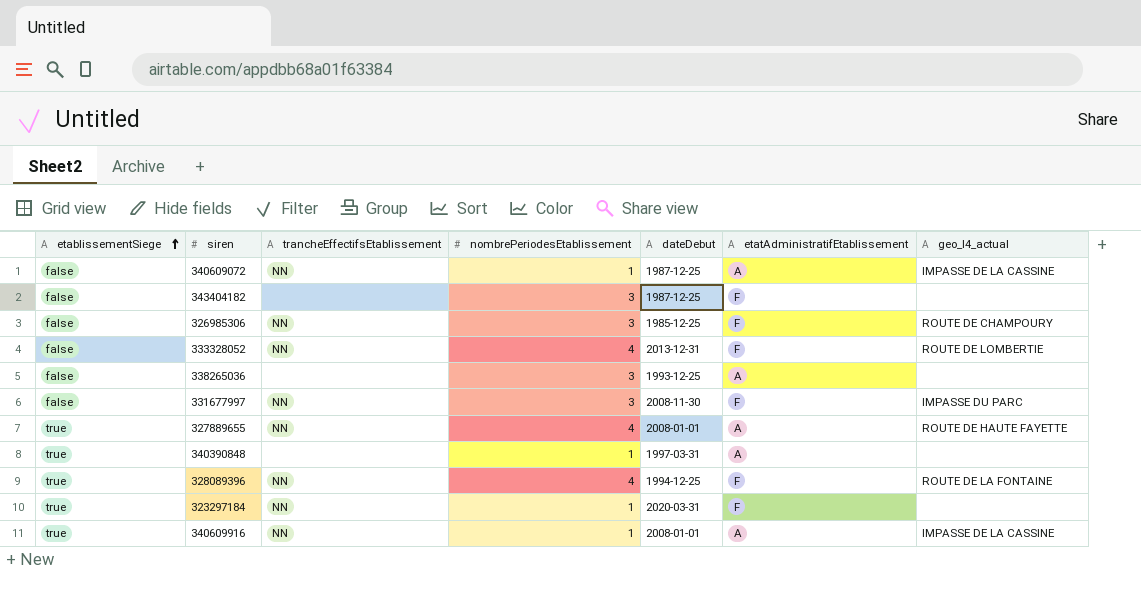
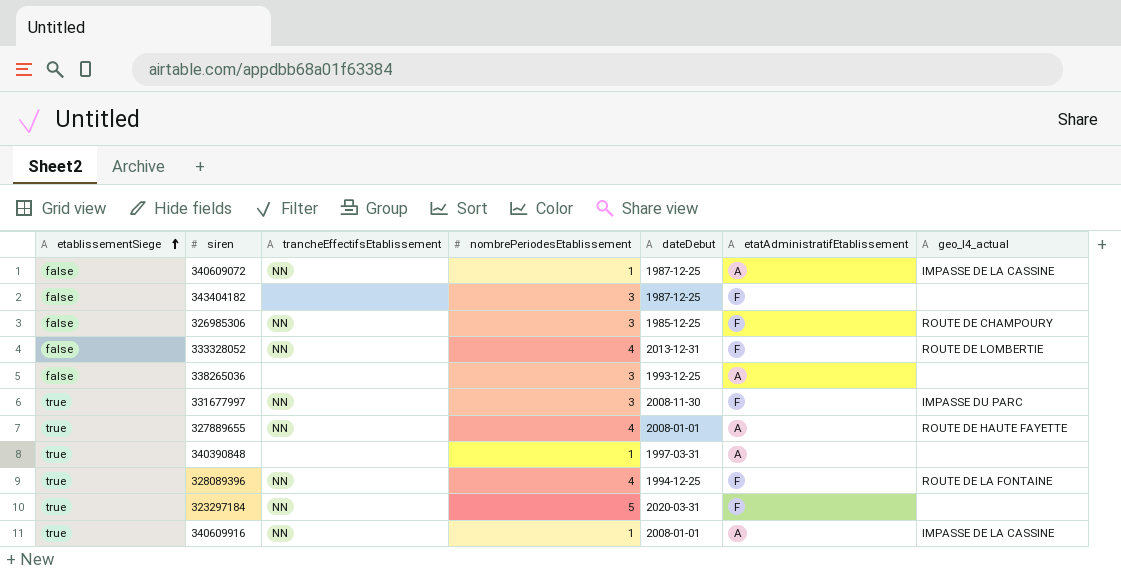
331677997 | etablissementSiege: false -> true
323297184 | nombrePeriodesEtablissement: 1 -> 5

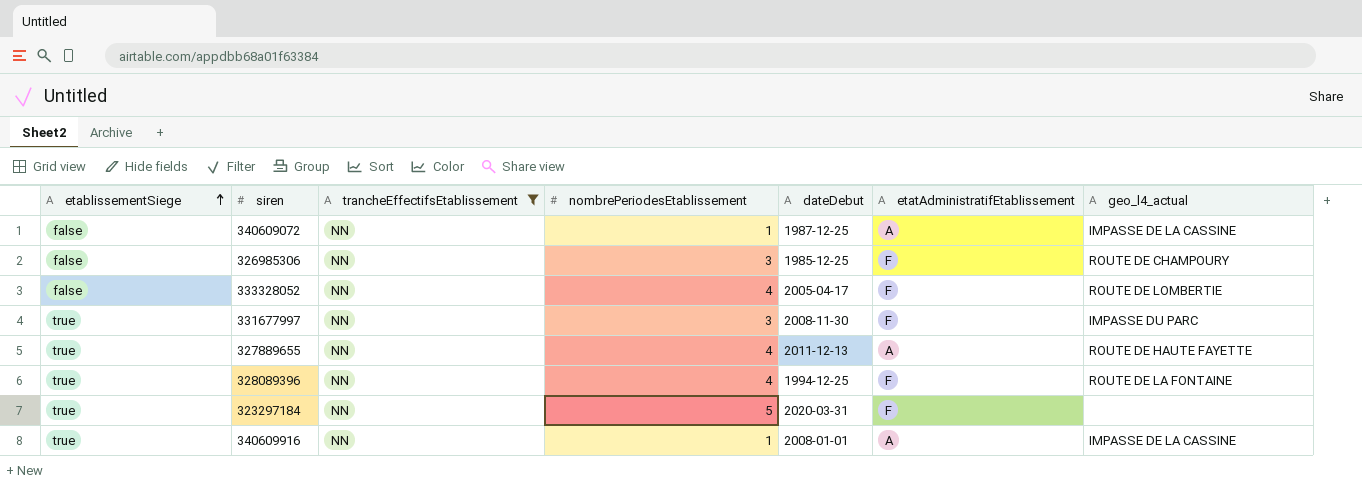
filter: none -> trancheEffectifsEtablissement = NN
333328052 | dateDebut: 2013-12-31 -> 2005-04-17
327889655 | dateDebut: 2008-01-01 -> 2011-12-13

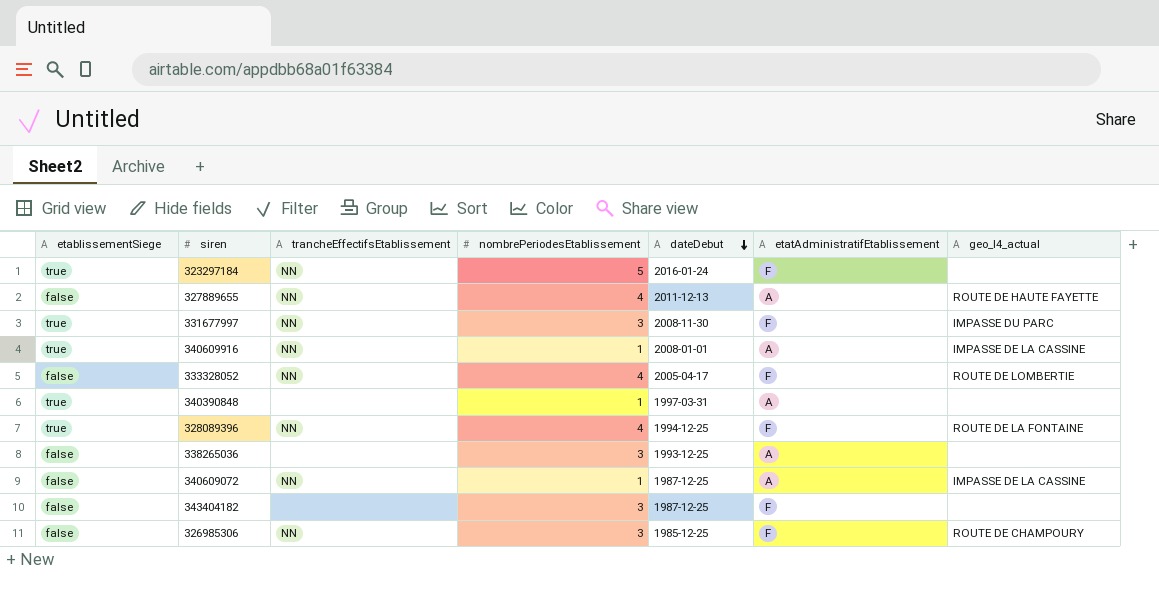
filter: trancheEffectifsEtablissement = NN -> none
row order: etablissementSiege ascending -> dateDebut descending
323297184 | dateDebut: 2020-03-31 -> 2016-01-24
327889655 | etablissementSiege: true -> false

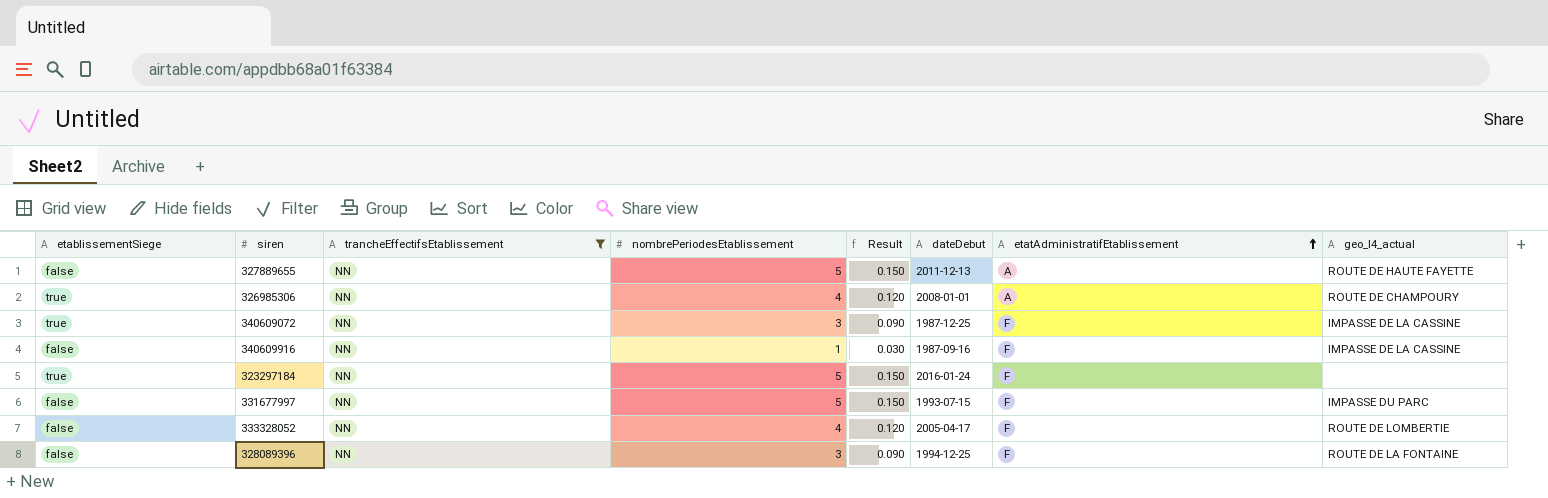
filter: none -> trancheEffectifsEtablissement = NN
row order: dateDebut descending -> etatAdministratifEtablissement ascending
column Result | formula: none -> [nombrePeriodesEtablissement] * 0.03
327889655 | nombrePeriodesEtablissement: 4 -> 5
326985306 | etablissementSiege: false -> true
326985306 | nombrePeriodesEtablissement: 3 -> 4
326985306 | dateDebut: 1985-12-25 -> 2008-01-01
326985306 | etatAdministratifEtablissement: F -> A
340609072 | etablissementSiege: false -> true
340609072 | nombrePeriodesEtablissement: 1 -> 3
340609072 | etatAdministratifEtablissement: A -> F
340609916 | etablissementSiege: true -> false
340609916 | dateDebut: 2008-01-01 -> 1987-09-16
340609916 | etatAdministratifEtablissement: A -> F
331677997 | etablissementSiege: true -> false
331677997 | nombrePeriodesEtablissement: 3 -> 5
331677997 | dateDebut: 2008-11-30 -> 1993-07-15
328089396 | etablissementSiege: true -> false
328089396 | nombrePeriodesEtablissement: 4 -> 3

